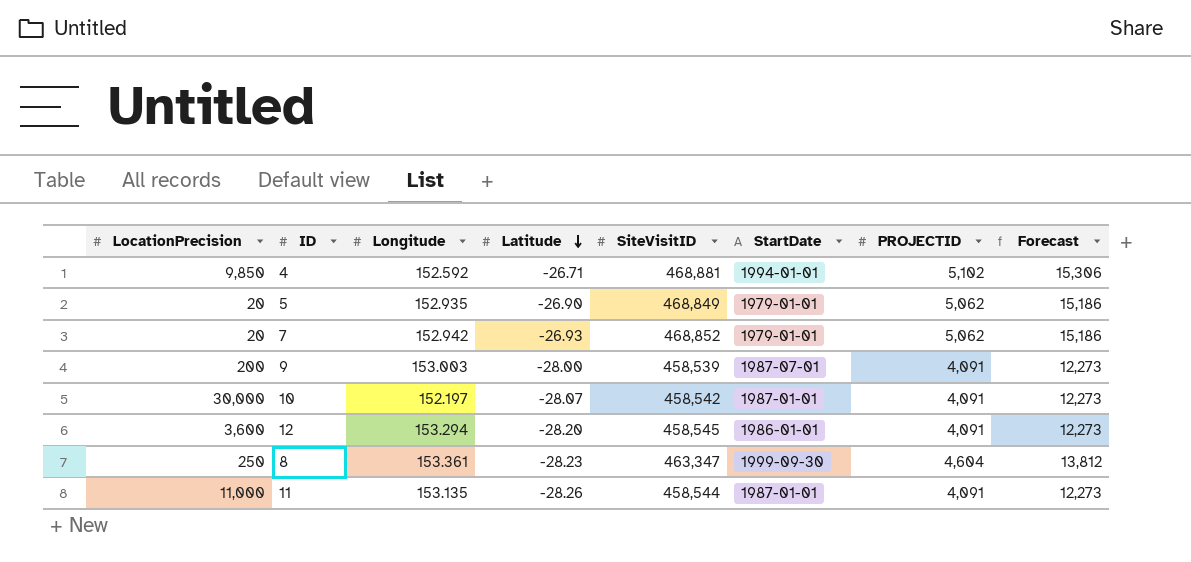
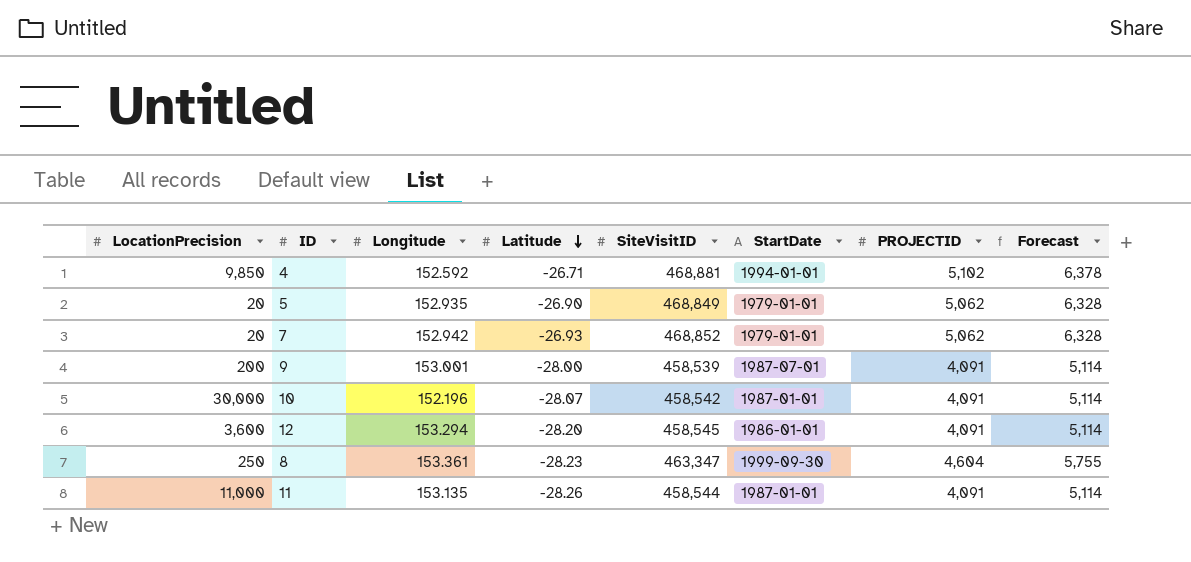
column Forecast | formula: [PROJECTID] * 3 -> [PROJECTID] * 1.25
9 | Longitude: 153.003 -> 153.001
10 | Longitude: 152.197 -> 152.196

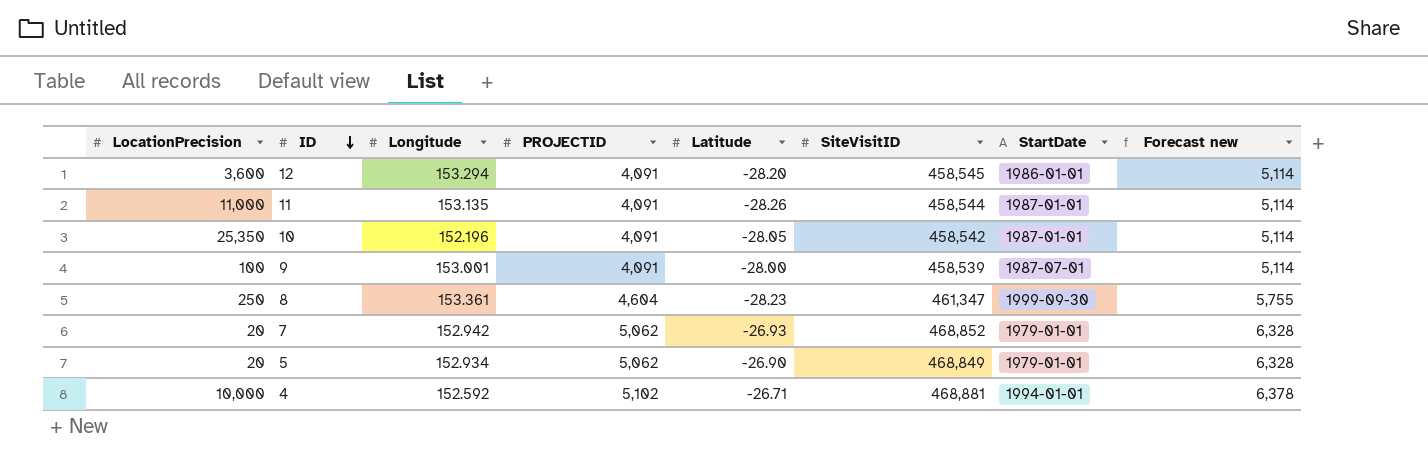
row order: Latitude descending -> ID descending
column PROJECTID | position: 7 -> 4
column name: Forecast -> Forecast new
10 | LocationPrecision: 30,000 -> 25,350
10 | Latitude: -28.07 -> -28.05
9 | LocationPrecision: 200 -> 100
8 | SiteVisitID: 463,347 -> 461,347
5 | Longitude: 152.935 -> 152.934
4 | LocationPrecision: 9,850 -> 10,000

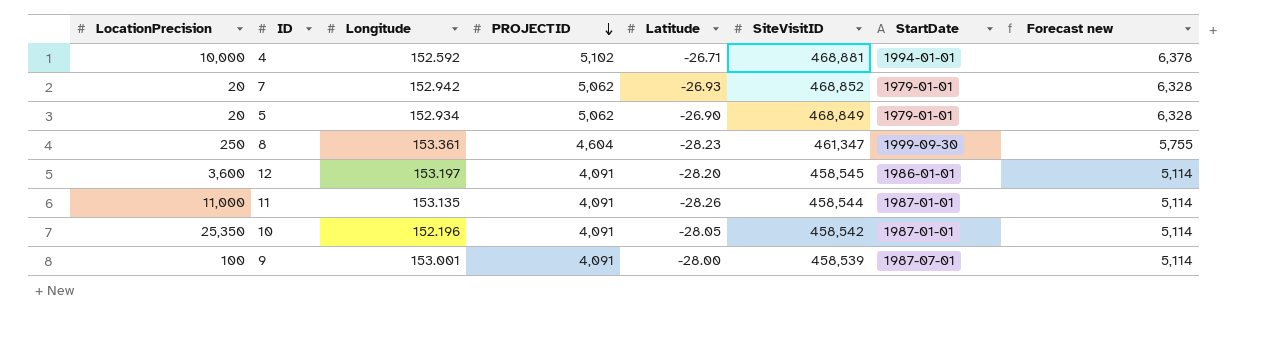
row order: ID descending -> PROJECTID descending
12 | Longitude: 153.294 -> 153.197

